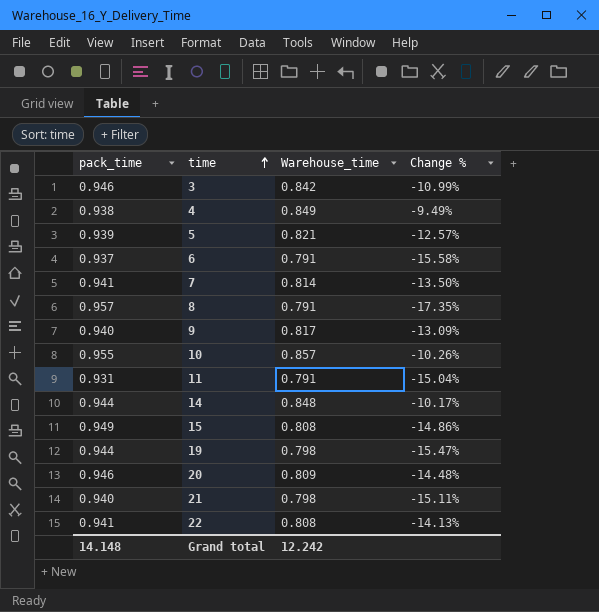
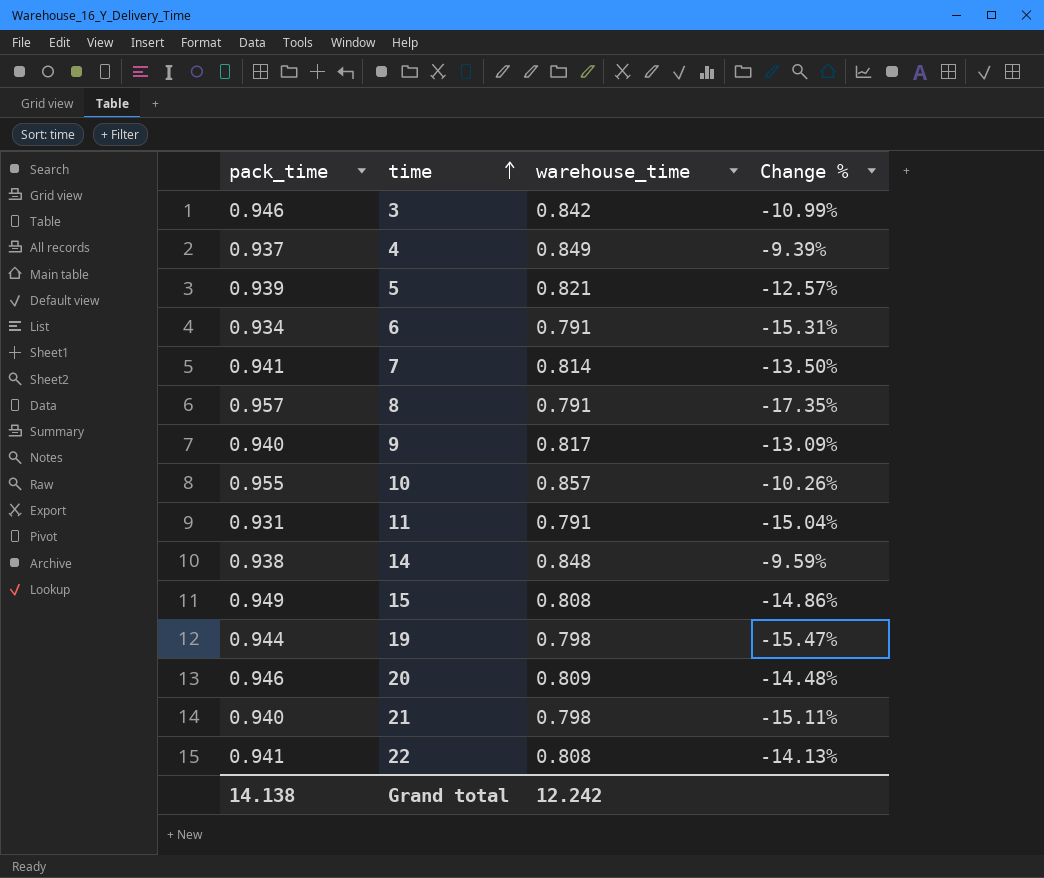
column name: Warehouse_time -> warehouse_time
4 | pack_time: 0.938 -> 0.937
4 | Change %: -9.49% -> -9.39%
6 | pack_time: 0.937 -> 0.934
6 | Change %: -15.58% -> -15.31%
14 | pack_time: 0.944 -> 0.938
14 | Change %: -10.17% -> -9.59%
Grand total | pack_time: 14.148 -> 14.138

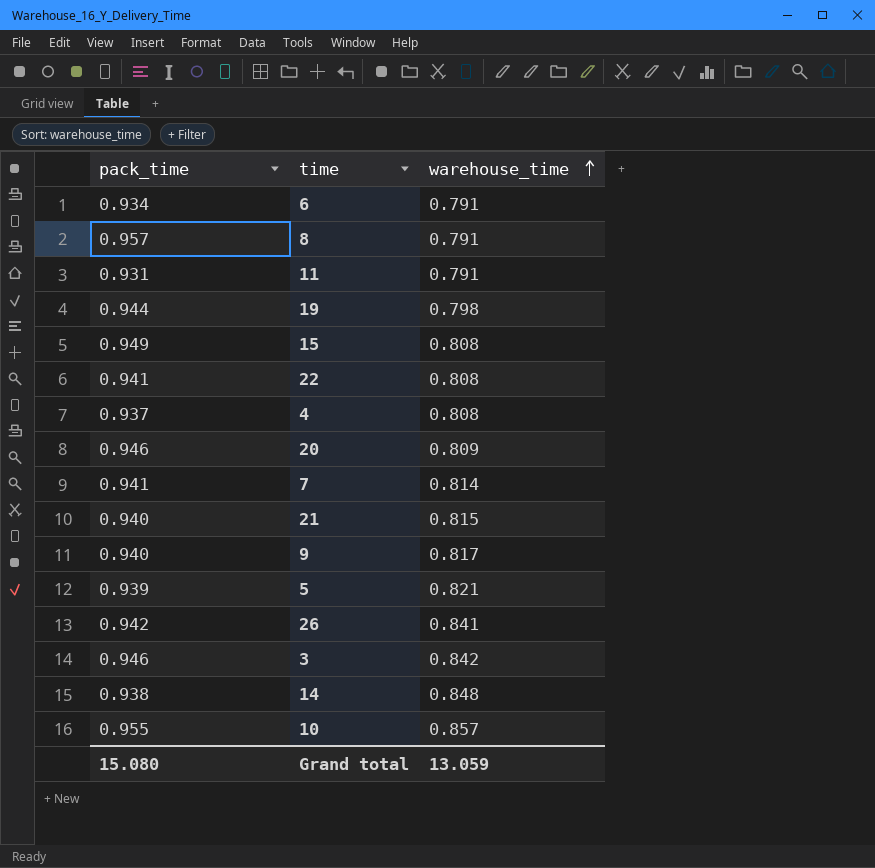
row order: time ascending -> warehouse_time ascending
column Change % | formula: ([warehouse_time] - [pack_time]) / [pack_time] -> none
4 | warehouse_time: 0.849 -> 0.808
21 | warehouse_time: 0.798 -> 0.815
row 26: none -> 0.942 | 0.841
Grand total | pack_time: 14.138 -> 15.080
Grand total | warehouse_time: 12.242 -> 13.059

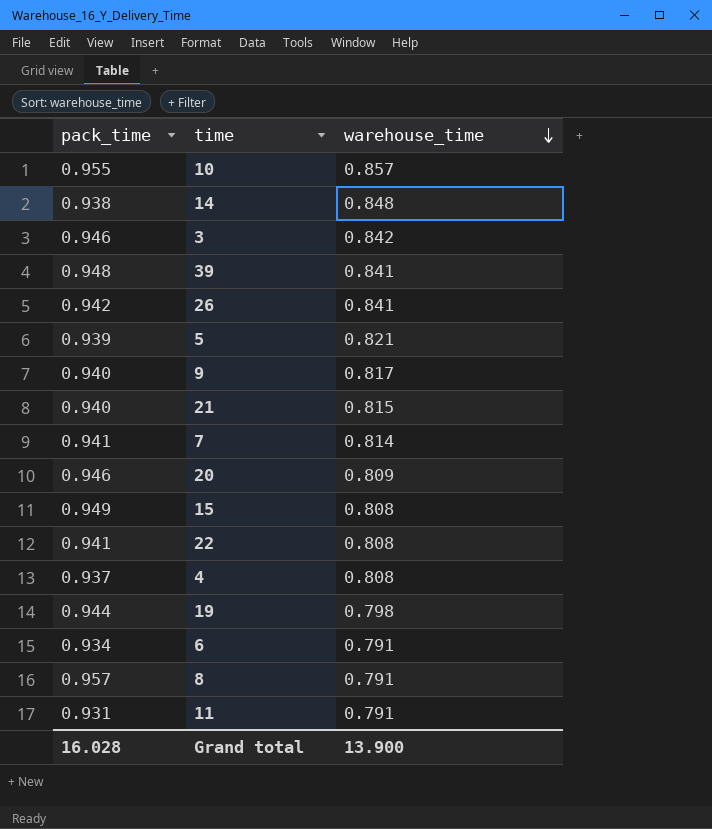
row order: warehouse_time ascending -> warehouse_time descending
row 39: none -> 0.948 | 0.841
Grand total | pack_time: 15.080 -> 16.028
Grand total | warehouse_time: 13.059 -> 13.900

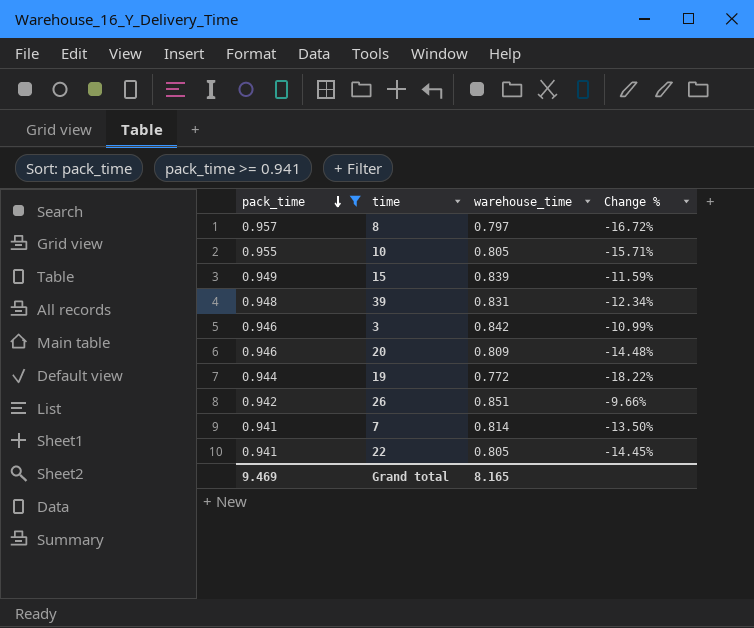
filter: none -> pack_time >= 0.941
row order: warehouse_time descending -> pack_time descending
column Change % | formula: none -> ([warehouse_time] - [pack_time]) / [pack_time]
8 | warehouse_time: 0.791 -> 0.797
10 | warehouse_time: 0.857 -> 0.805
15 | warehouse_time: 0.808 -> 0.839
39 | warehouse_time: 0.841 -> 0.831
19 | warehouse_time: 0.798 -> 0.772
26 | warehouse_time: 0.841 -> 0.851
22 | warehouse_time: 0.808 -> 0.805
Grand total | pack_time: 16.028 -> 9.469
Grand total | warehouse_time: 13.900 -> 8.165

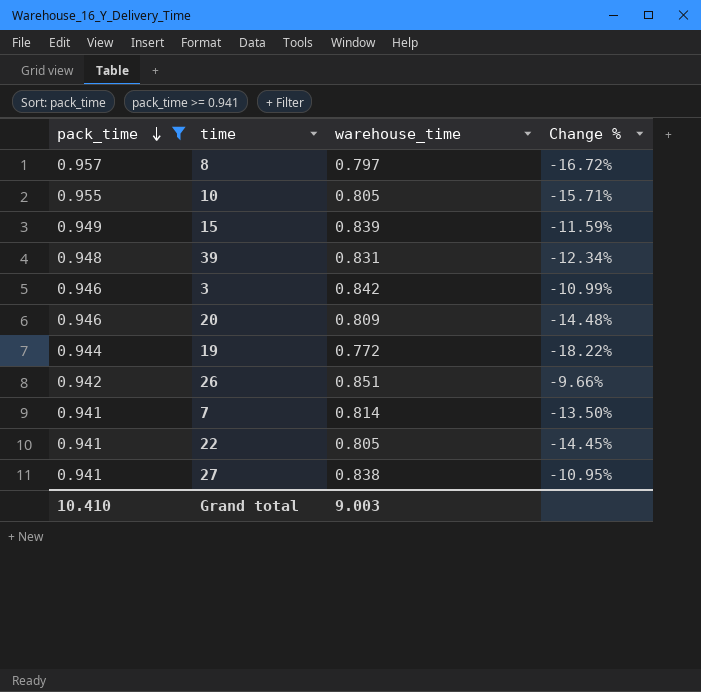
row 27: none -> 0.941 | 0.838 | -10.95%
Grand total | pack_time: 9.469 -> 10.410
Grand total | warehouse_time: 8.165 -> 9.003

